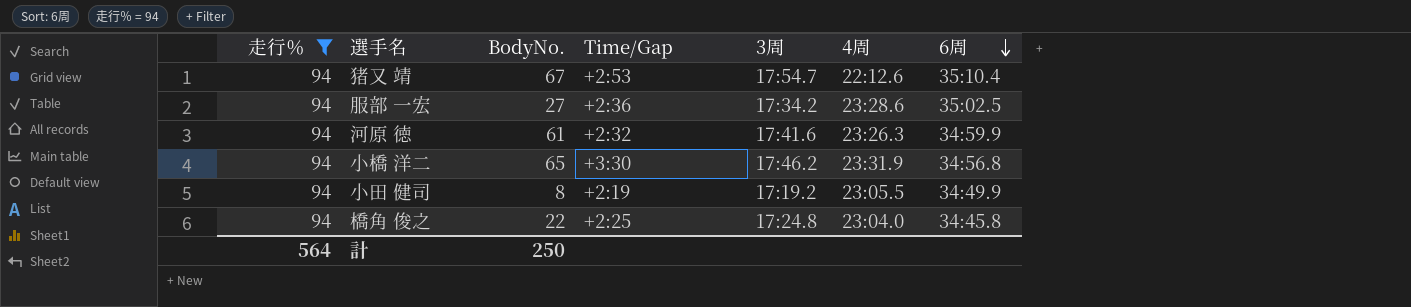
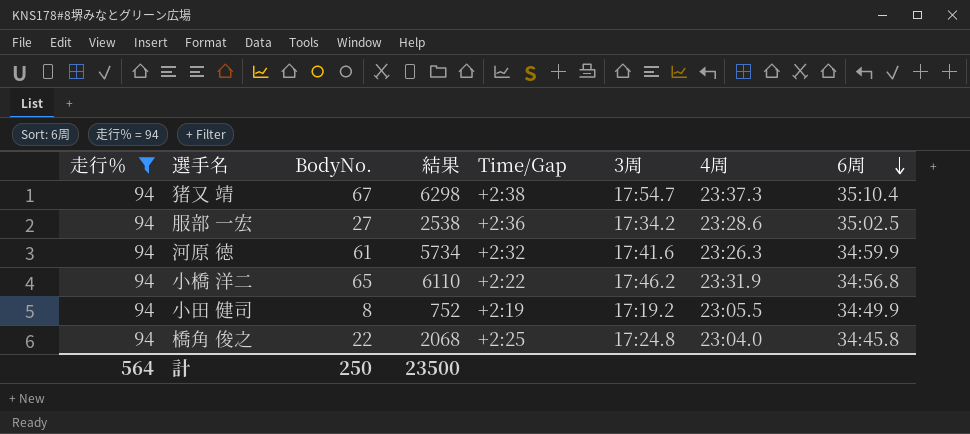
column 結果 | formula: none -> [走行％] * [BodyNo.]
猪又 靖 | Time/Gap: +2:53 -> +2:38
猪又 靖 | 4周: 22:12.6 -> 23:37.3
小橋 洋二 | Time/Gap: +3:30 -> +2:22

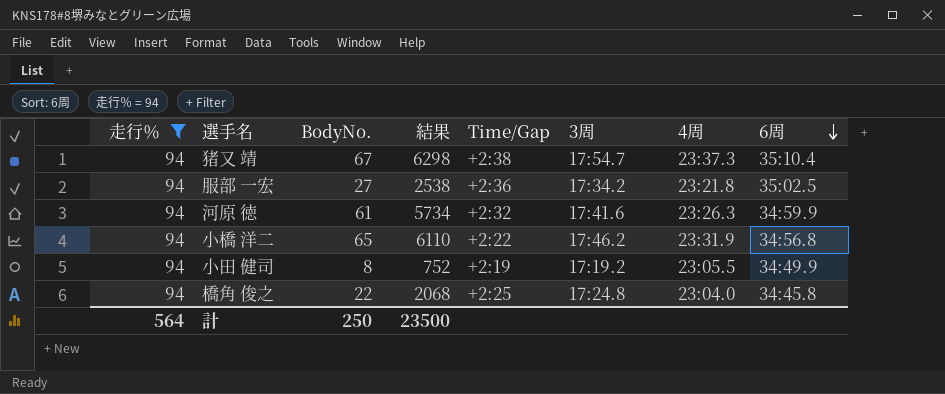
服部 一宏 | 4周: 23:28.6 -> 23:21.8

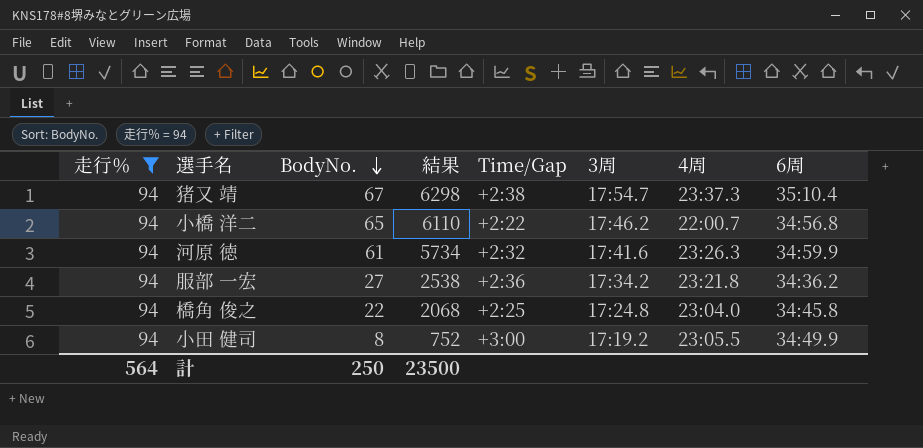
row order: 6周 descending -> BodyNo. descending
小橋 洋二 | 4周: 23:31.9 -> 22:00.7
服部 一宏 | 6周: 35:02.5 -> 34:36.2
小田 健司 | Time/Gap: +2:19 -> +3:00

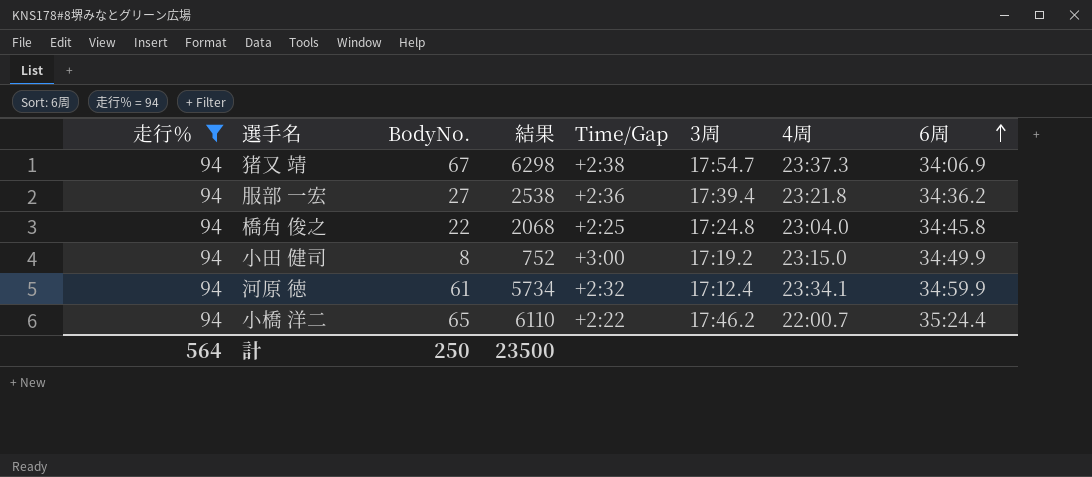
row order: BodyNo. descending -> 6周 ascending
猪又 靖 | 6周: 35:10.4 -> 34:06.9
服部 一宏 | 3周: 17:34.2 -> 17:39.4
小田 健司 | 4周: 23:05.5 -> 23:15.0
河原 徳 | 3周: 17:41.6 -> 17:12.4
河原 徳 | 4周: 23:26.3 -> 23:34.1
小橋 洋二 | 6周: 34:56.8 -> 35:24.4

